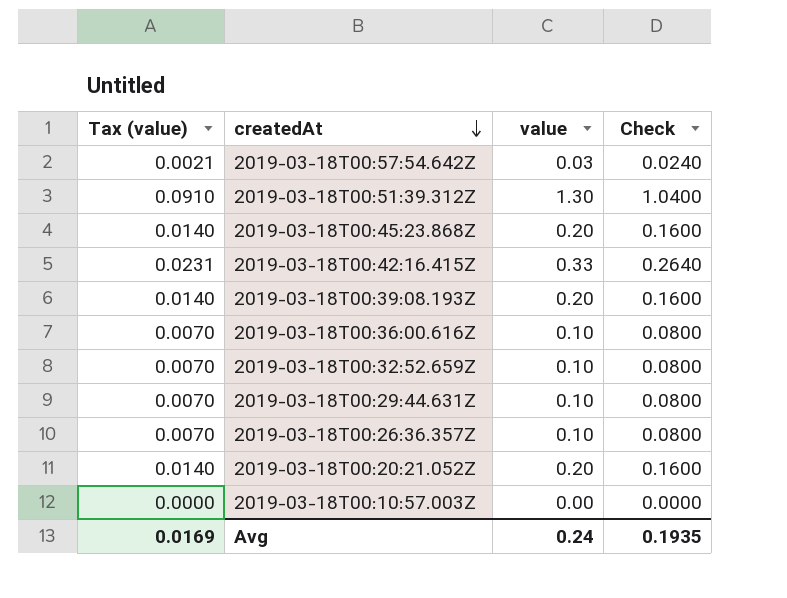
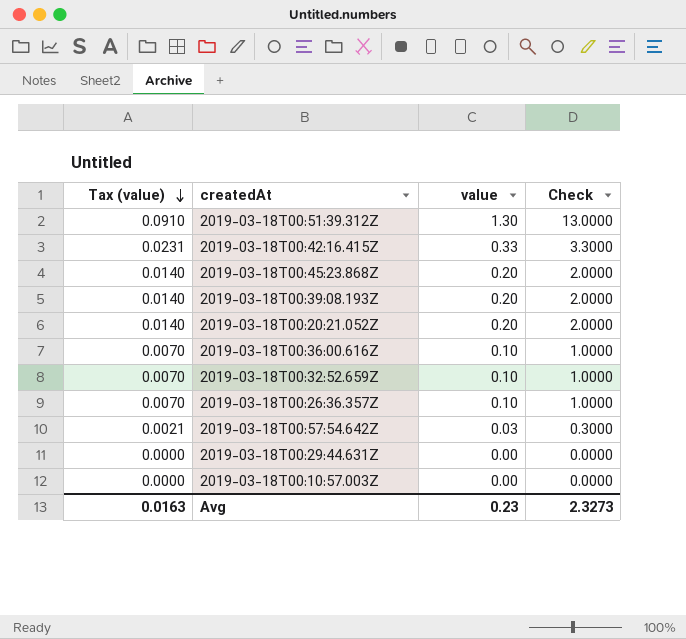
row order: createdAt descending -> Tax (value) descending
column Check | formula: [value] * 0.8 -> [value] * 10
2019-03-18T00:29:44.631Z | Tax (value): 0.0070 -> 0.0000
2019-03-18T00:29:44.631Z | value: 0.10 -> 0.00
Avg | Tax (value): 0.0169 -> 0.0163
Avg | value: 0.24 -> 0.23
Avg | Check: 0.1935 -> 2.3273

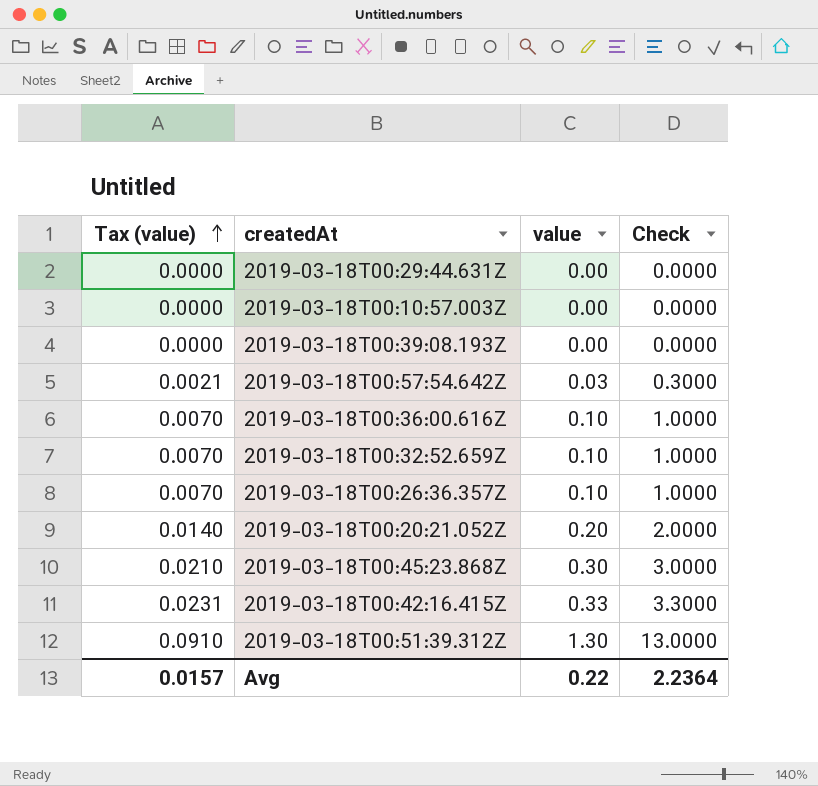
row order: Tax (value) descending -> Tax (value) ascending
2019-03-18T00:39:08.193Z | Tax (value): 0.0140 -> 0.0000
2019-03-18T00:39:08.193Z | value: 0.20 -> 0.00
2019-03-18T00:39:08.193Z | Check: 2.0000 -> 0.0000
2019-03-18T00:45:23.868Z | Tax (value): 0.0140 -> 0.0210
2019-03-18T00:45:23.868Z | value: 0.20 -> 0.30
2019-03-18T00:45:23.868Z | Check: 2.0000 -> 3.0000
Avg | Tax (value): 0.0163 -> 0.0157
Avg | value: 0.23 -> 0.22
Avg | Check: 2.3273 -> 2.2364

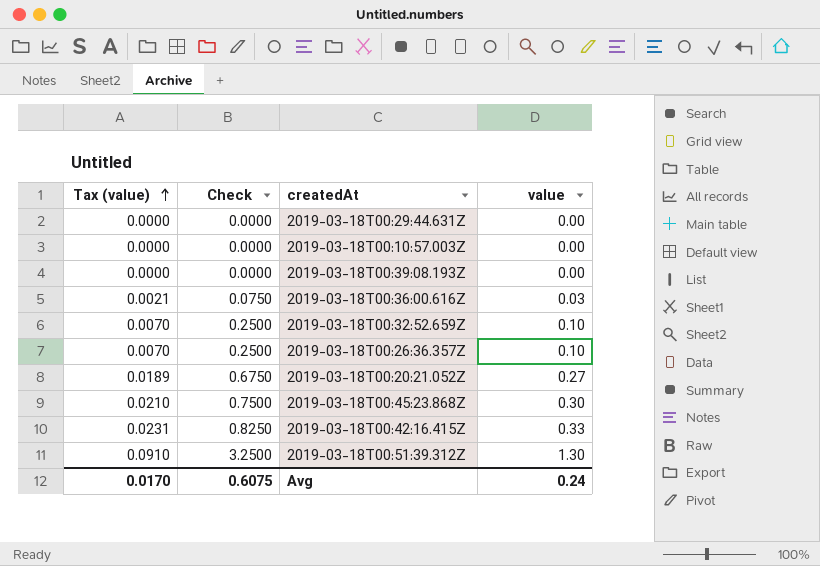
column Check | formula: [value] * 10 -> [value] * 2.5
column Check | position: 4 -> 2
row 2019-03-18T00:57:54.642Z: 0.0021 | 0.03 | 0.3000 -> none
2019-03-18T00:36:00.616Z | Tax (value): 0.0070 -> 0.0021
2019-03-18T00:36:00.616Z | value: 0.10 -> 0.03
2019-03-18T00:20:21.052Z | Tax (value): 0.0140 -> 0.0189
2019-03-18T00:20:21.052Z | value: 0.20 -> 0.27
Avg | Tax (value): 0.0157 -> 0.0170
Avg | Check: 2.2364 -> 0.6075
Avg | value: 0.22 -> 0.24

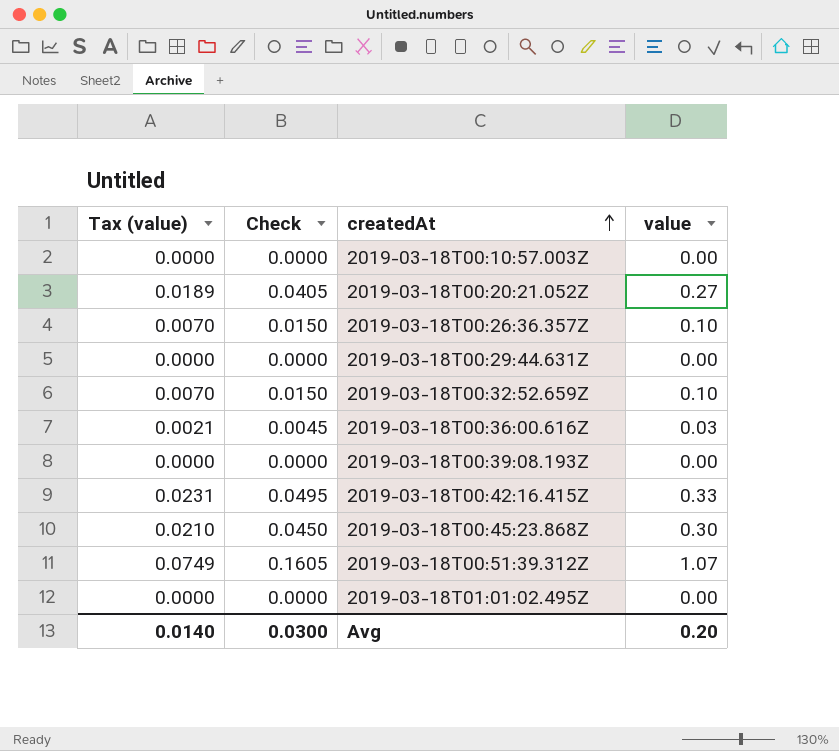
row order: Tax (value) ascending -> createdAt ascending
column Check | formula: [value] * 2.5 -> [value] * 0.15
2019-03-18T00:51:39.312Z | Tax (value): 0.0910 -> 0.0749
2019-03-18T00:51:39.312Z | value: 1.30 -> 1.07
row 2019-03-18T01:01:02.495Z: none -> 0.0000 | 0.0000 | 0.00
Avg | Tax (value): 0.0170 -> 0.0140
Avg | Check: 0.6075 -> 0.0300
Avg | value: 0.24 -> 0.20

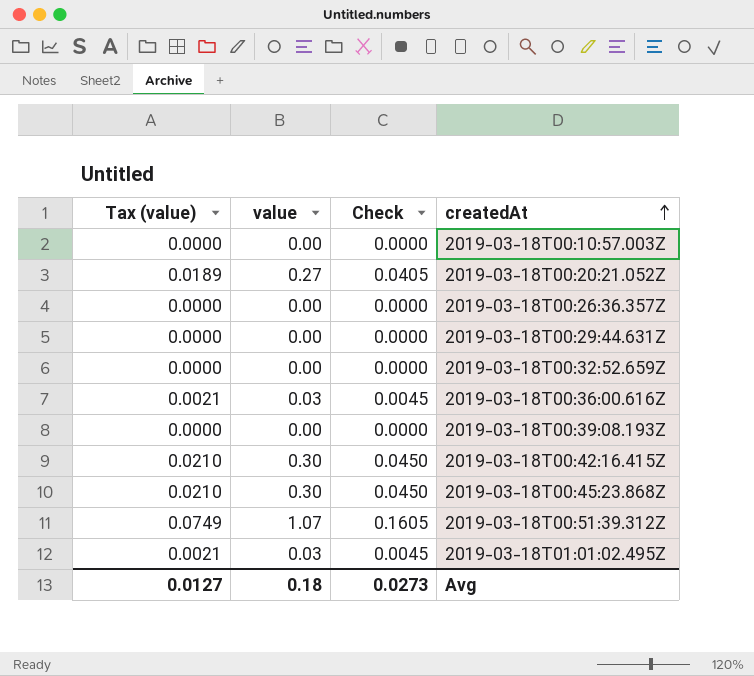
column value | position: 4 -> 2
2019-03-18T00:26:36.357Z | Tax (value): 0.0070 -> 0.0000
2019-03-18T00:26:36.357Z | value: 0.10 -> 0.00
2019-03-18T00:26:36.357Z | Check: 0.0150 -> 0.0000
2019-03-18T00:32:52.659Z | Tax (value): 0.0070 -> 0.0000
2019-03-18T00:32:52.659Z | value: 0.10 -> 0.00
2019-03-18T00:32:52.659Z | Check: 0.0150 -> 0.0000
2019-03-18T00:42:16.415Z | Tax (value): 0.0231 -> 0.0210
2019-03-18T00:42:16.415Z | value: 0.33 -> 0.30
2019-03-18T00:42:16.415Z | Check: 0.0495 -> 0.0450
2019-03-18T01:01:02.495Z | Tax (value): 0.0000 -> 0.0021
2019-03-18T01:01:02.495Z | value: 0.00 -> 0.03
2019-03-18T01:01:02.495Z | Check: 0.0000 -> 0.0045
Avg | Tax (value): 0.0140 -> 0.0127
Avg | value: 0.20 -> 0.18
Avg | Check: 0.0300 -> 0.0273

